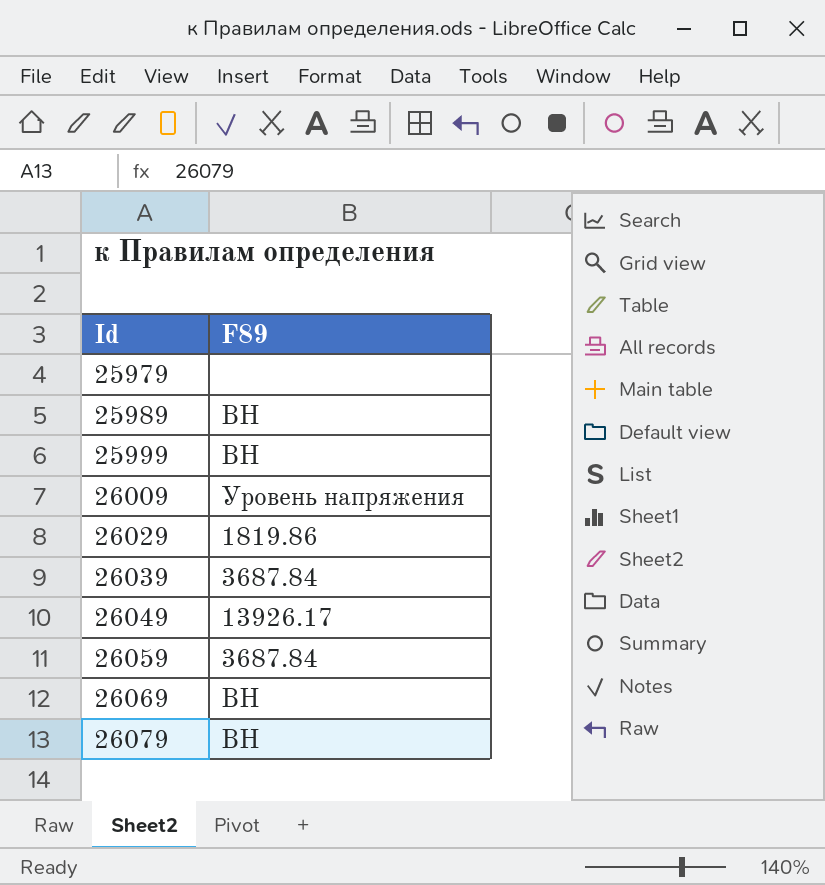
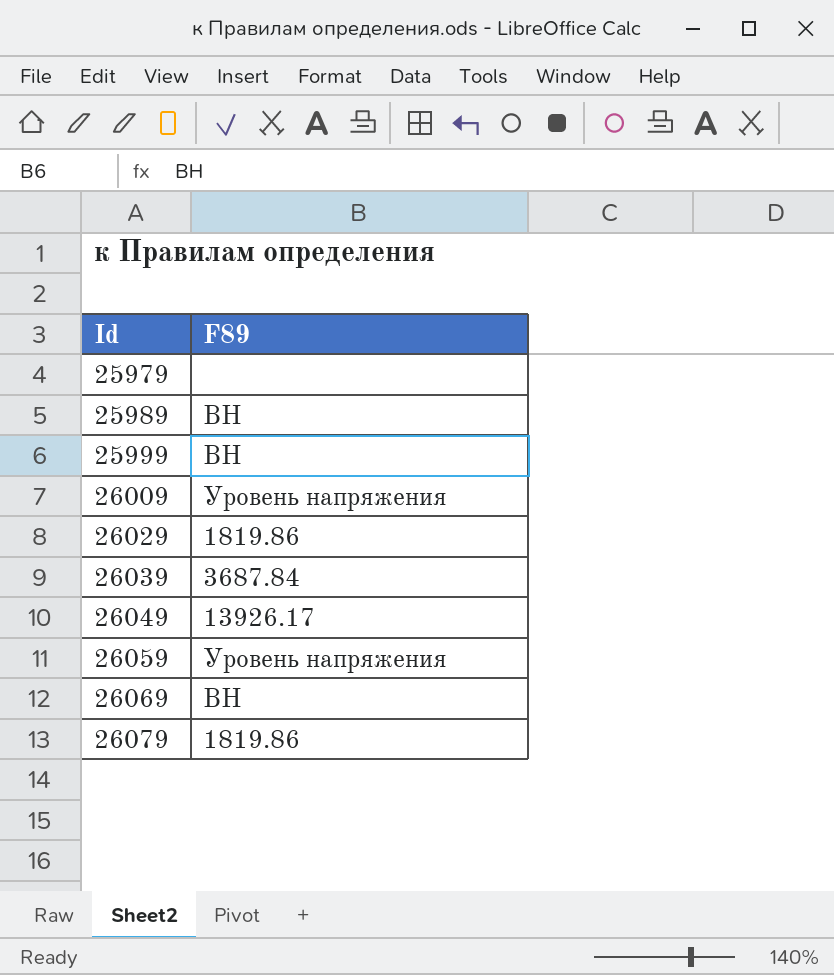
26059 | F89: 3687.84 -> Уровень напряжения
26079 | F89: BH -> 1819.86

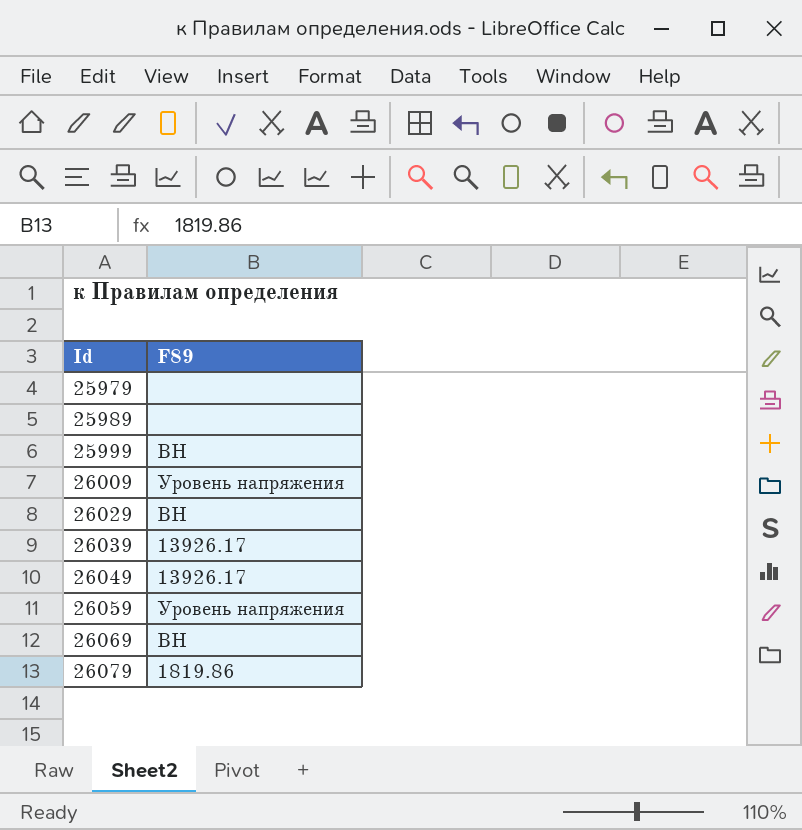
25989 | F89: BH -> none
26029 | F89: 1819.86 -> BH
26039 | F89: 3687.84 -> 13926.17

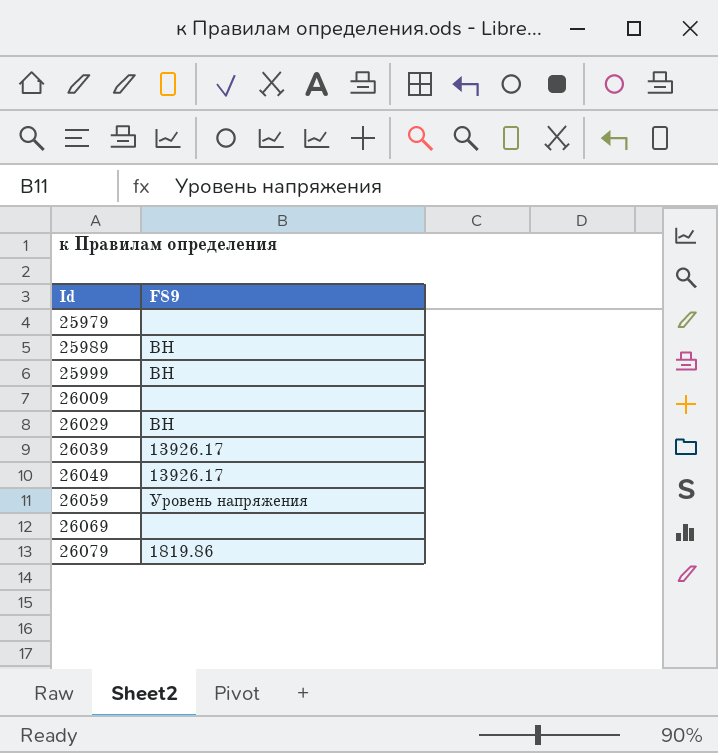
25989 | F89: none -> BH
26009 | F89: Уровень напряжения -> none
26069 | F89: BH -> none

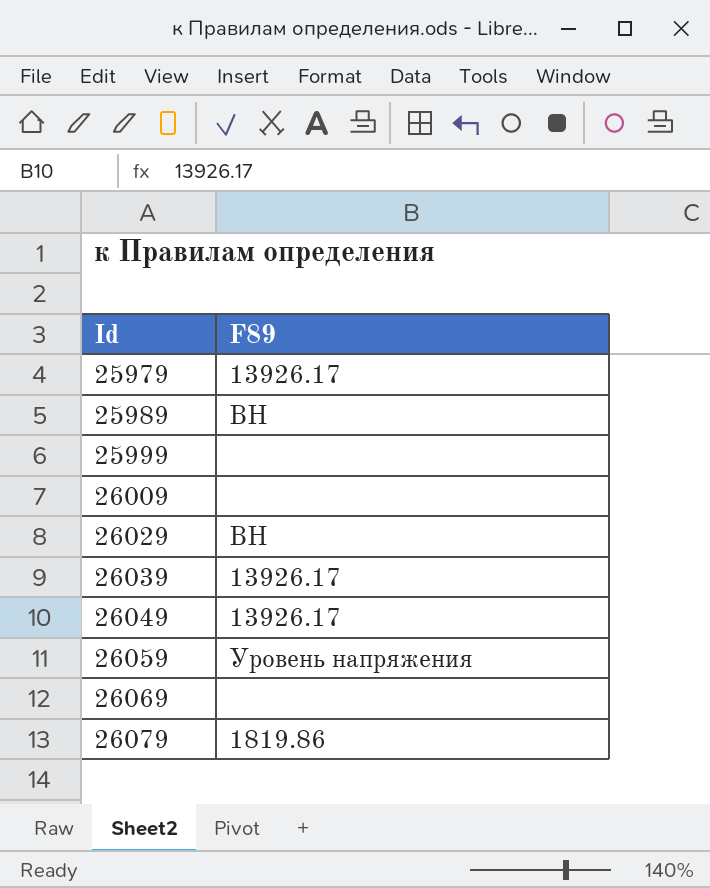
25979 | F89: none -> 13926.17
25999 | F89: BH -> none

